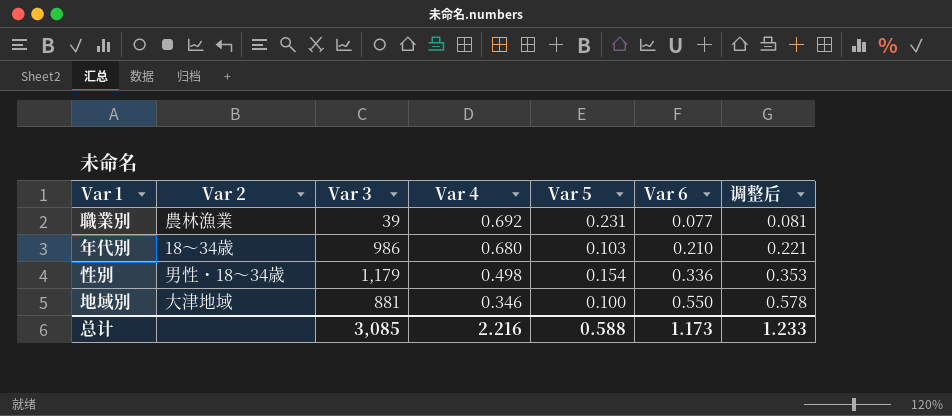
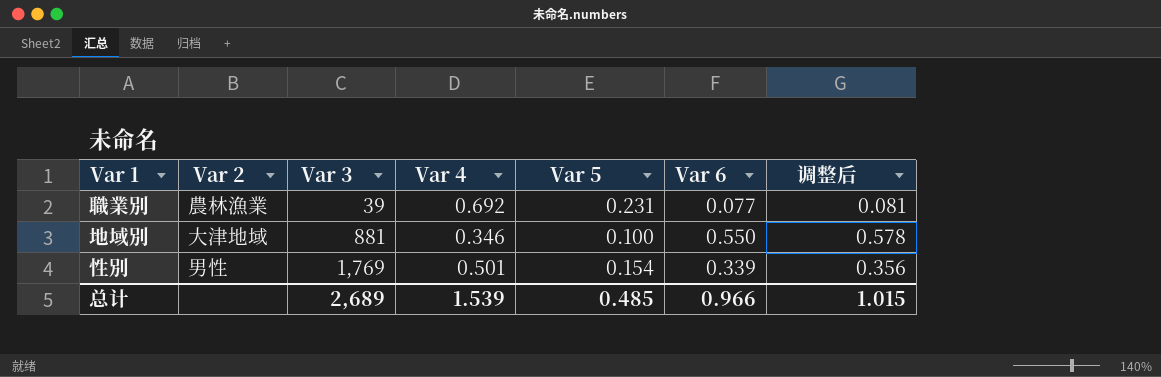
row order: Var 4 descending -> Var 3 ascending
row 年代別: 18～34歳 | 986 | 0.680 | 0.103 | 0.210 | 0.221 -> none
性別 | Var 2: 男性・18～34歳 -> 男性
性別 | Var 3: 1,179 -> 1,769
性別 | Var 4: 0.498 -> 0.501
性別 | Var 6: 0.336 -> 0.339
性別 | 调整后: 0.353 -> 0.356
总计 | Var 3: 3,085 -> 2,689
总计 | Var 4: 2.216 -> 1.539
总计 | Var 5: 0.588 -> 0.485
总计 | Var 6: 1.173 -> 0.966
总计 | 调整后: 1.233 -> 1.015

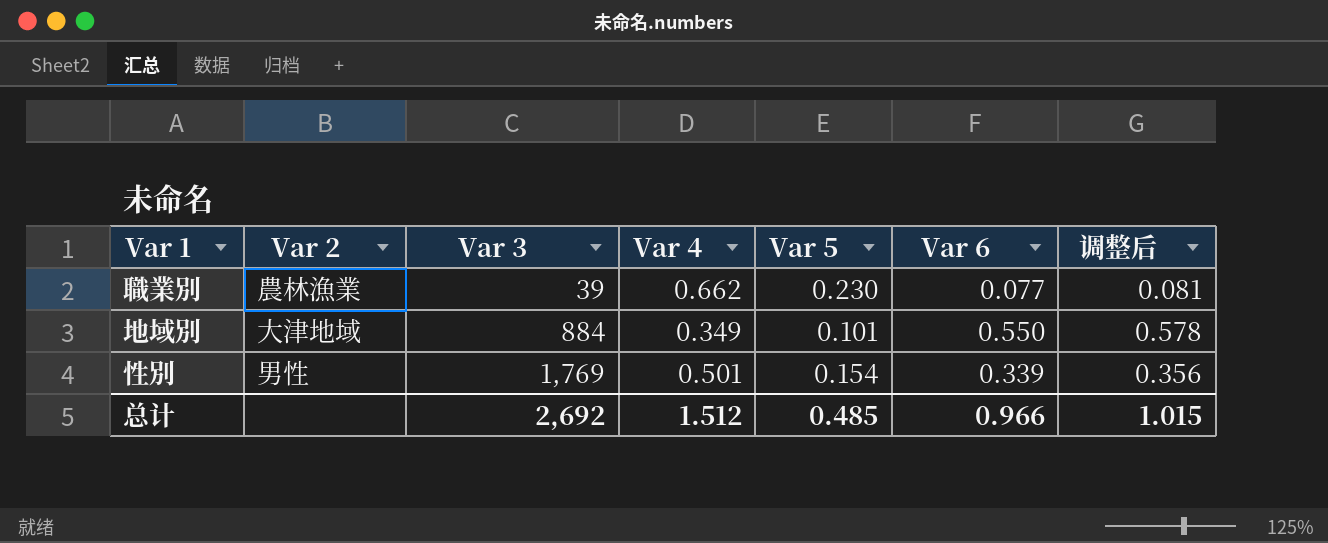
職業別 | Var 4: 0.692 -> 0.662
職業別 | Var 5: 0.231 -> 0.230
地域別 | Var 3: 881 -> 884
地域別 | Var 4: 0.346 -> 0.349
地域別 | Var 5: 0.100 -> 0.101
总计 | Var 3: 2,689 -> 2,692
总计 | Var 4: 1.539 -> 1.512

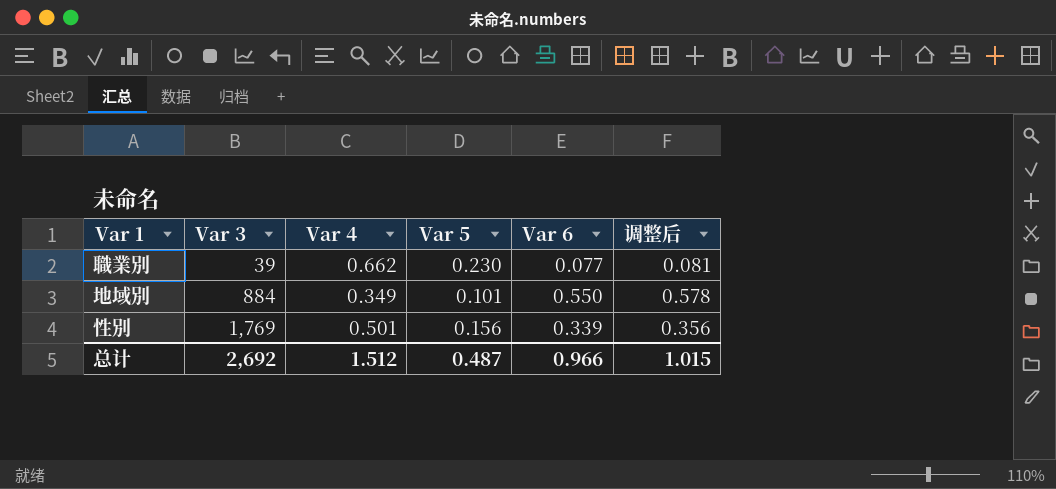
column Var 2 | position: 2 -> none
性別 | Var 5: 0.154 -> 0.156
总计 | Var 5: 0.485 -> 0.487

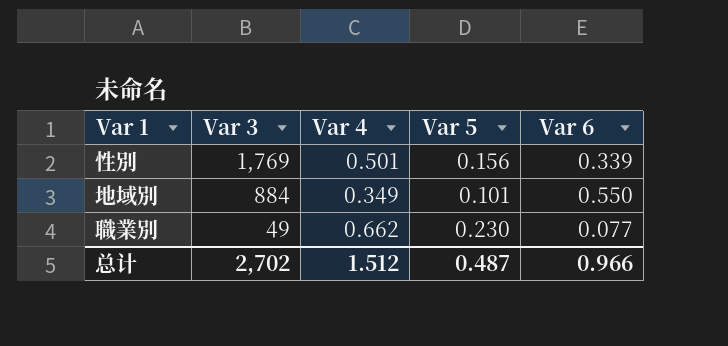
row order: Var 3 ascending -> Var 3 descending
column 调整后 | formula: [Var 6] * 1.05 -> none
職業別 | Var 3: 39 -> 49
总计 | Var 3: 2,692 -> 2,702

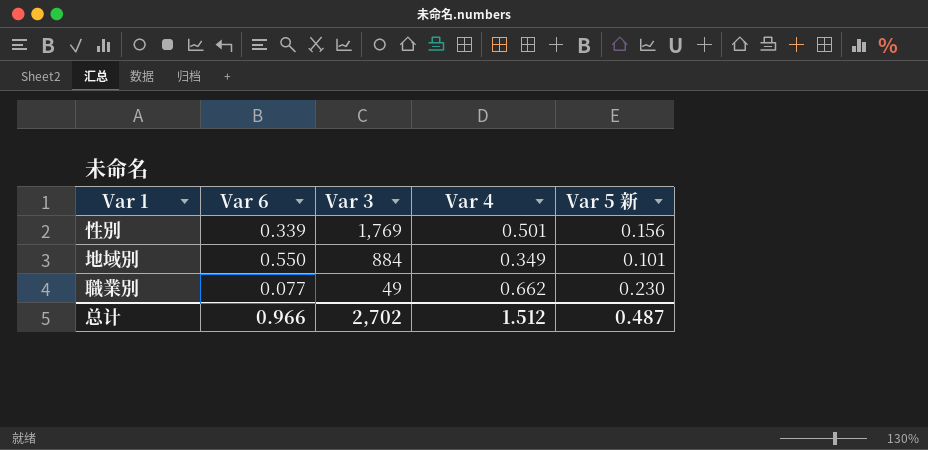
column Var 6 | position: 5 -> 2
column name: Var 5 -> Var 5 新

